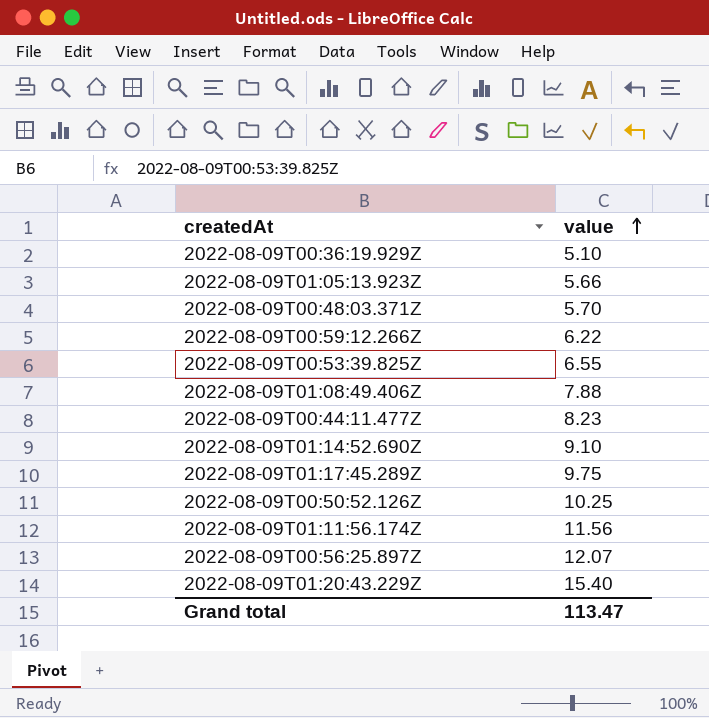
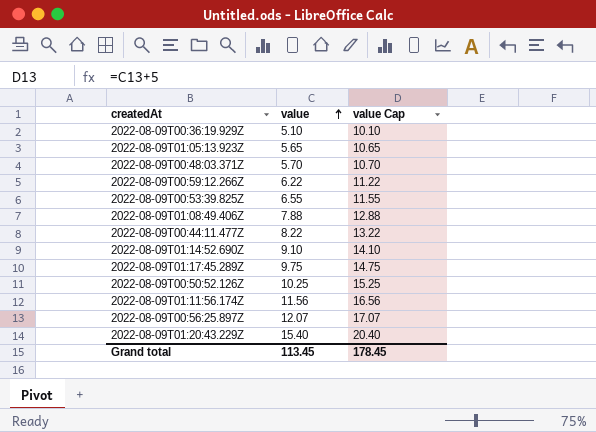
column value Cap | formula: none -> [value] + 5
2022-08-09T01:05:13.923Z | value: 5.66 -> 5.65
2022-08-09T00:44:11.477Z | value: 8.23 -> 8.22
Grand total | value: 113.47 -> 113.45

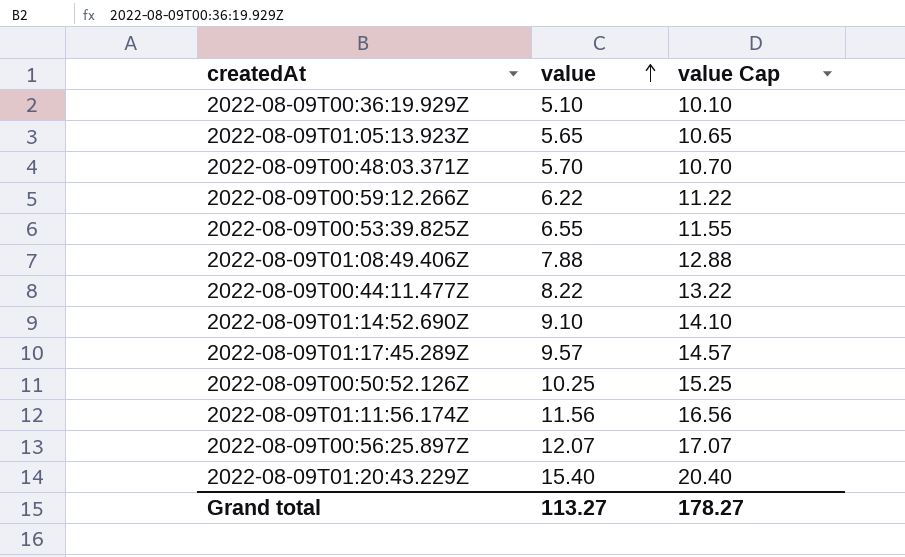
2022-08-09T01:17:45.289Z | value: 9.75 -> 9.57
2022-08-09T01:17:45.289Z | value Cap: 14.75 -> 14.57
Grand total | value: 113.45 -> 113.27
Grand total | value Cap: 178.45 -> 178.27

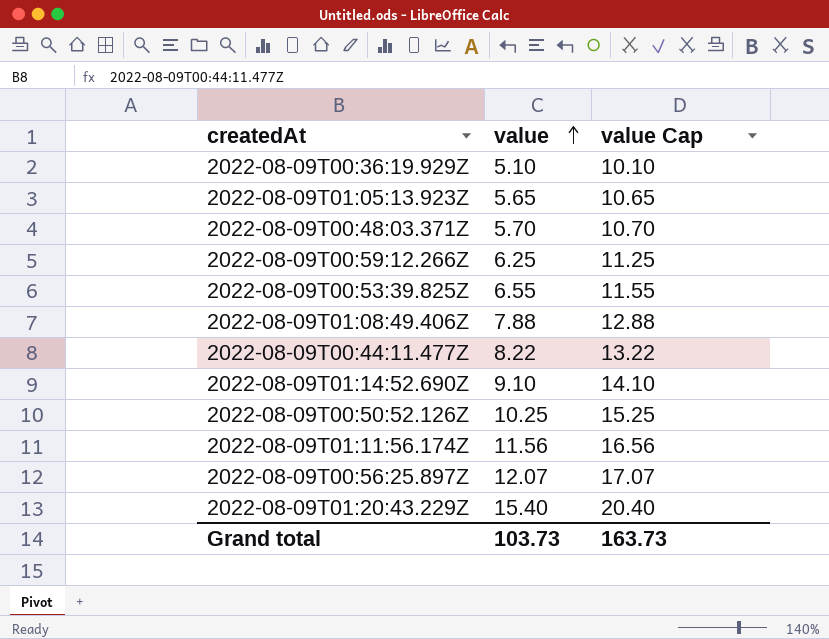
row 2022-08-09T01:17:45.289Z: 9.57 | 14.57 -> none
2022-08-09T00:59:12.266Z | value: 6.22 -> 6.25
2022-08-09T00:59:12.266Z | value Cap: 11.22 -> 11.25
Grand total | value: 113.27 -> 103.73
Grand total | value Cap: 178.27 -> 163.73

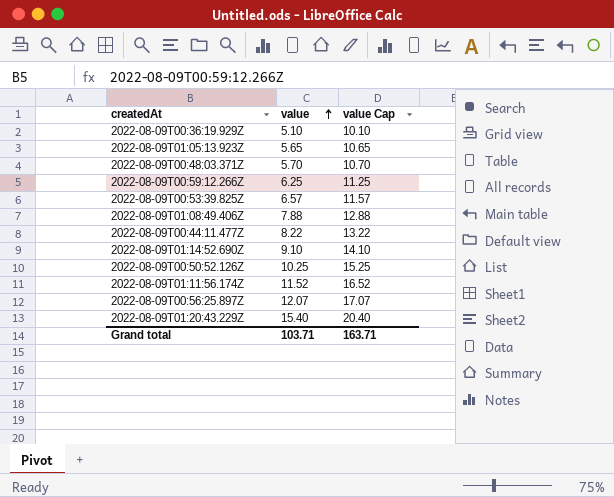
2022-08-09T00:53:39.825Z | value: 6.55 -> 6.57
2022-08-09T00:53:39.825Z | value Cap: 11.55 -> 11.57
2022-08-09T01:11:56.174Z | value: 11.56 -> 11.52
2022-08-09T01:11:56.174Z | value Cap: 16.56 -> 16.52
Grand total | value: 103.73 -> 103.71
Grand total | value Cap: 163.73 -> 163.71

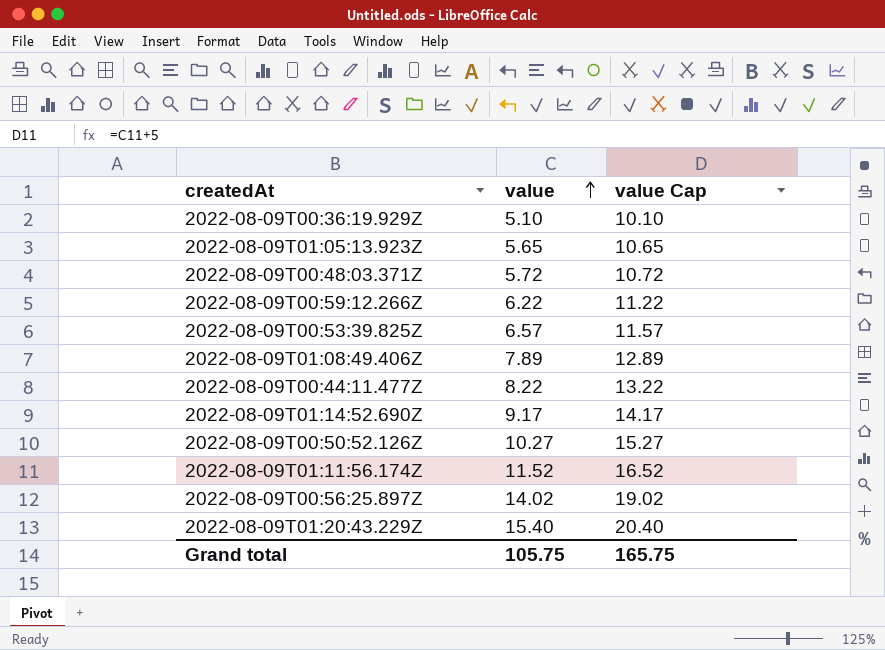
2022-08-09T00:48:03.371Z | value: 5.70 -> 5.72
2022-08-09T00:48:03.371Z | value Cap: 10.70 -> 10.72
2022-08-09T00:59:12.266Z | value: 6.25 -> 6.22
2022-08-09T00:59:12.266Z | value Cap: 11.25 -> 11.22
2022-08-09T01:08:49.406Z | value: 7.88 -> 7.89
2022-08-09T01:08:49.406Z | value Cap: 12.88 -> 12.89
2022-08-09T01:14:52.690Z | value: 9.10 -> 9.17
2022-08-09T01:14:52.690Z | value Cap: 14.10 -> 14.17
2022-08-09T00:50:52.126Z | value: 10.25 -> 10.27
2022-08-09T00:50:52.126Z | value Cap: 15.25 -> 15.27
2022-08-09T00:56:25.897Z | value: 12.07 -> 14.02
2022-08-09T00:56:25.897Z | value Cap: 17.07 -> 19.02
Grand total | value: 103.71 -> 105.75
Grand total | value Cap: 163.71 -> 165.75

